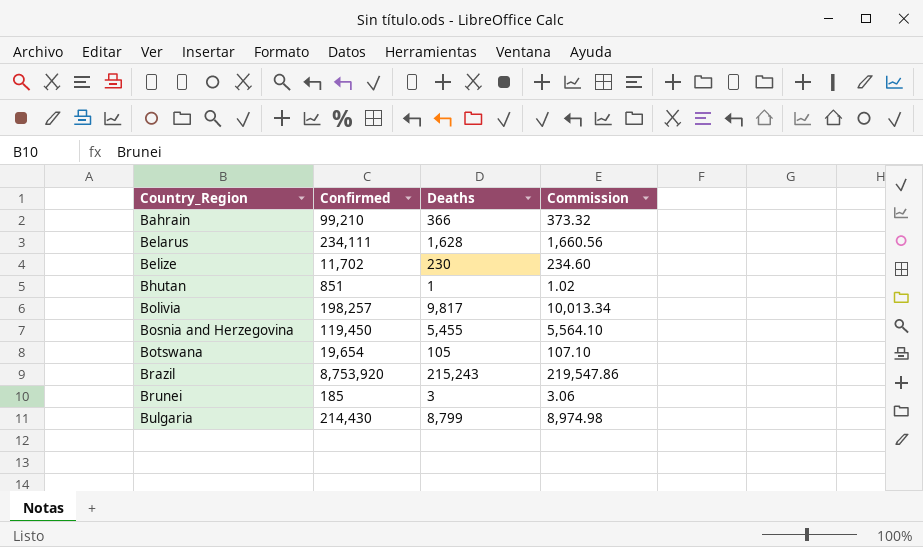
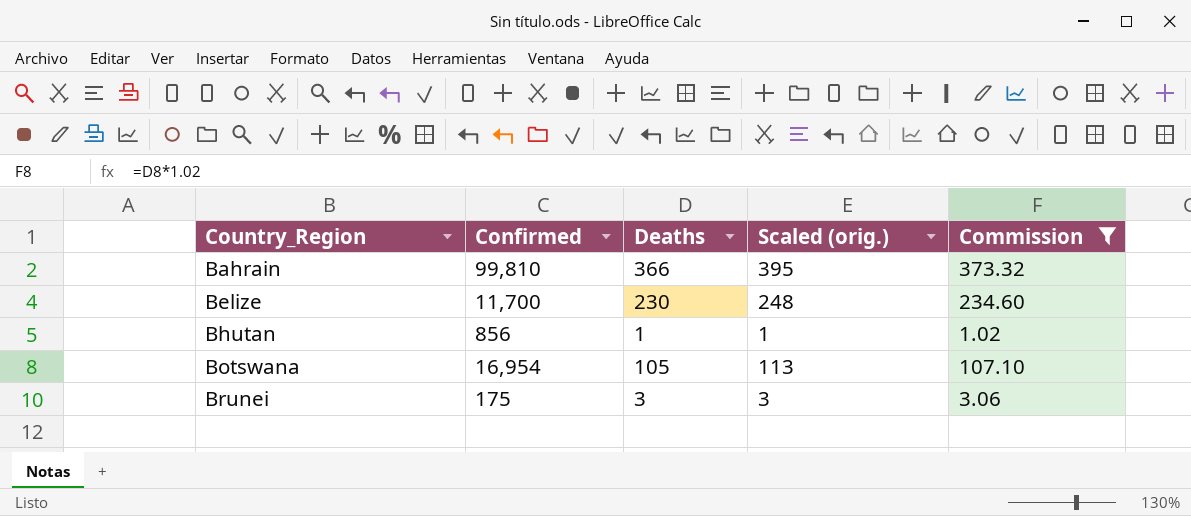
filter: none -> Commission <= 373.32
column Scaled (orig.) | formula: none -> [Deaths] * 1.08
Bahrain | Confirmed: 99,210 -> 99,810
Belize | Confirmed: 11,702 -> 11,700
Bhutan | Confirmed: 851 -> 856
Botswana | Confirmed: 19,654 -> 16,954
Brunei | Confirmed: 185 -> 175

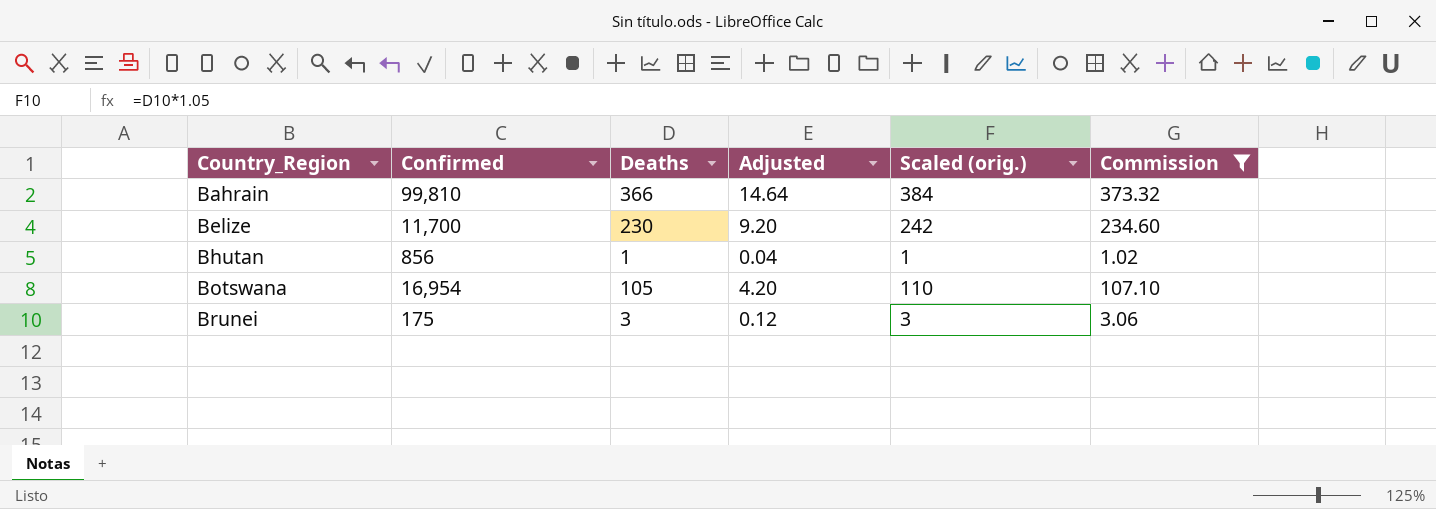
column Adjusted | formula: none -> [Deaths] * 0.04
column Scaled (orig.) | formula: [Deaths] * 1.08 -> [Deaths] * 1.05

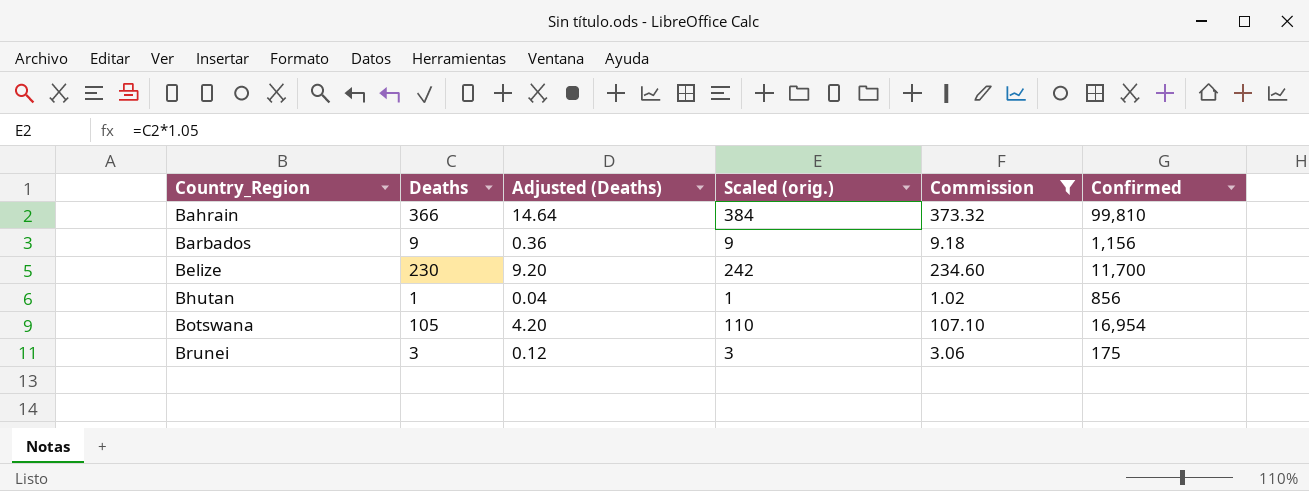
column name: Adjusted -> Adjusted (Deaths)
column Confirmed | position: 2 -> 6
row Barbados: none -> 9 | 0.36 | 9 | 9.18 | 1,156

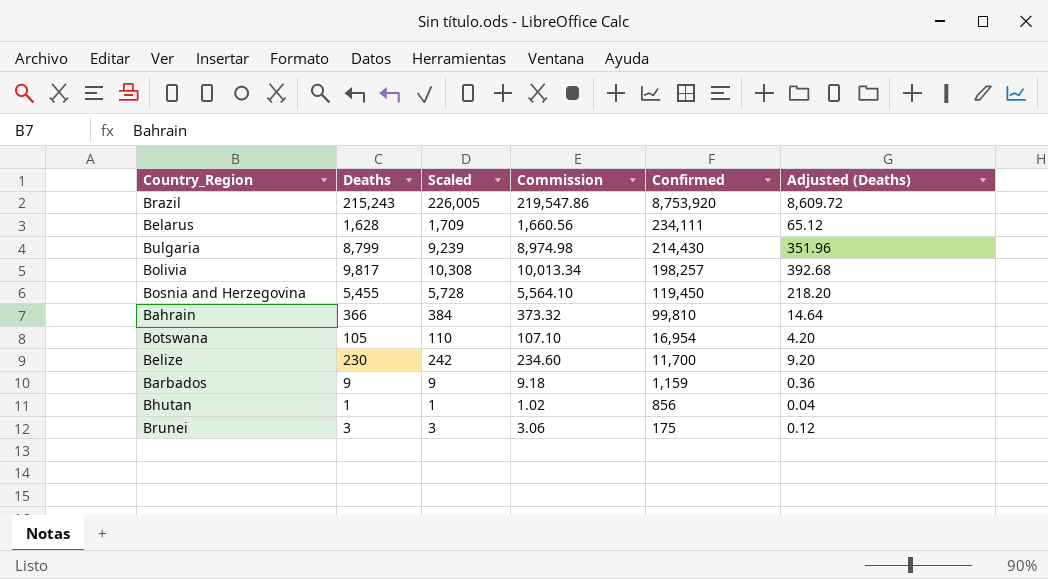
filter: Commission <= 373.32 -> none
row order: Country_Region ascending -> Confirmed descending
column name: Scaled (orig.) -> Scaled
column Adjusted (Deaths) | position: 3 -> 6
Barbados | Confirmed: 1,156 -> 1,159

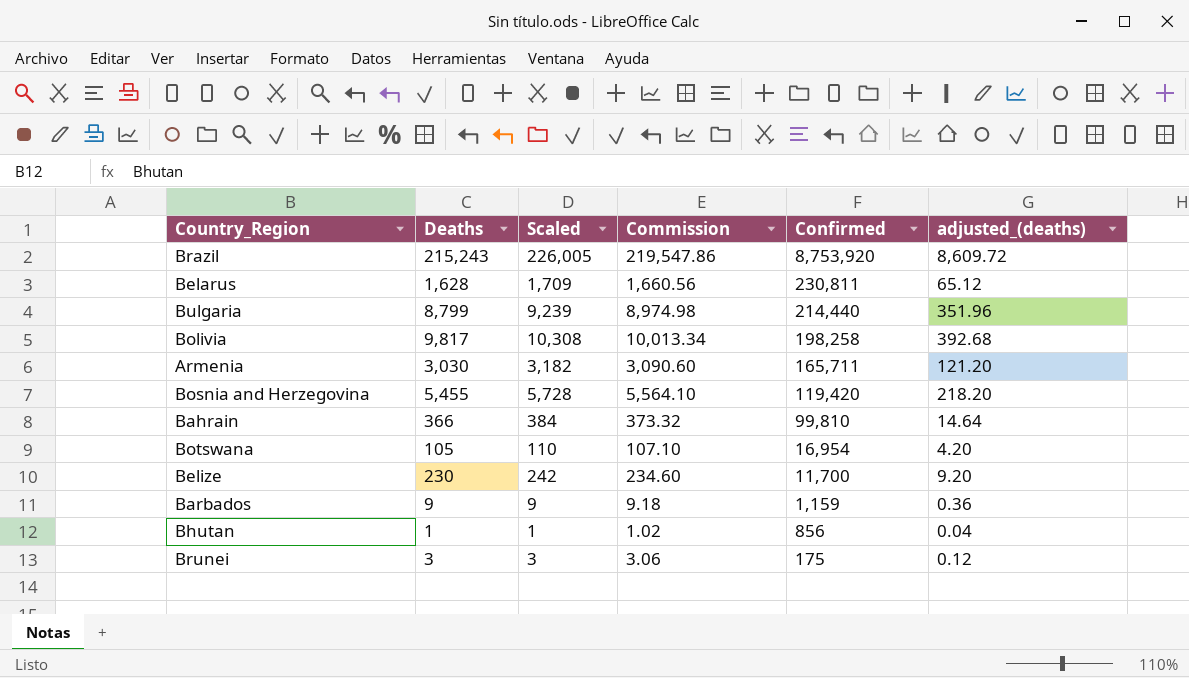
column name: Adjusted (Deaths) -> adjusted_(deaths)
Belarus | Confirmed: 234,111 -> 230,811
Bulgaria | Confirmed: 214,430 -> 214,440
Bolivia | Confirmed: 198,257 -> 198,258
row Armenia: none -> 3,030 | 3,182 | 3,090.60 | 165,711 | 121.20
Bosnia and Herzegovina | Confirmed: 119,450 -> 119,420

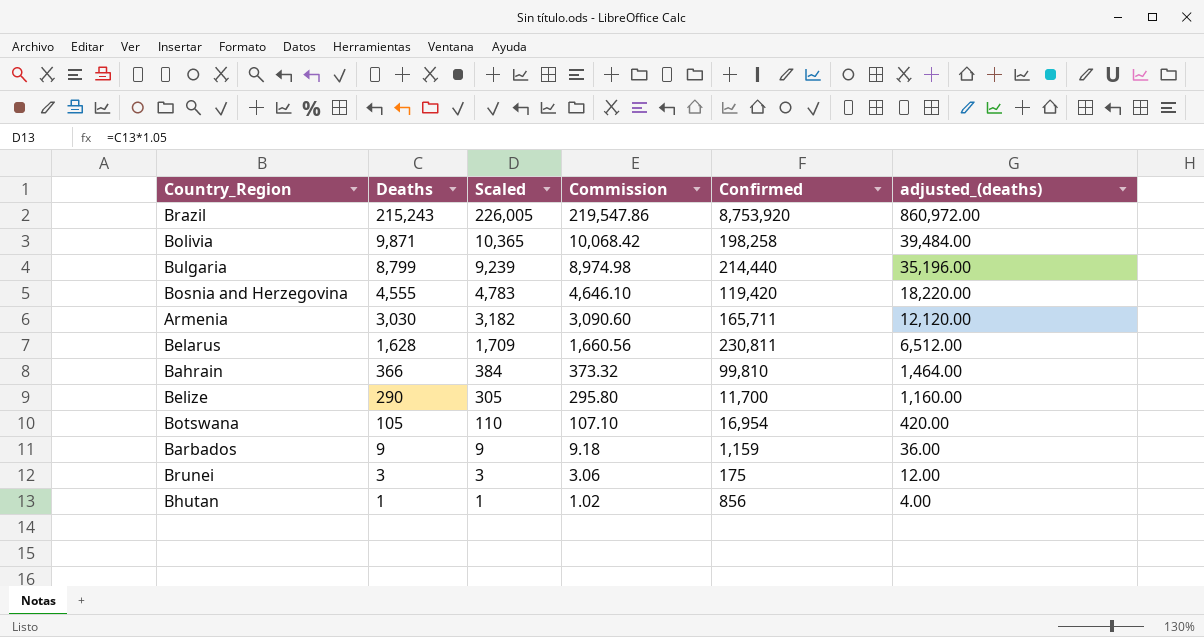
row order: Confirmed descending -> Deaths descending
column adjusted_(deaths) | formula: [Deaths] * 0.04 -> [Deaths] * 4
Bolivia | Deaths: 9,817 -> 9,871
Bolivia | Scaled: 10,308 -> 10,365
Bolivia | Commission: 10,013.34 -> 10,068.42
Bosnia and Herzegovina | Deaths: 5,455 -> 4,555
Bosnia and Herzegovina | Scaled: 5,728 -> 4,783
Bosnia and Herzegovina | Commission: 5,564.10 -> 4,646.10
Belize | Deaths: 230 -> 290
Belize | Scaled: 242 -> 305
Belize | Commission: 234.60 -> 295.80

